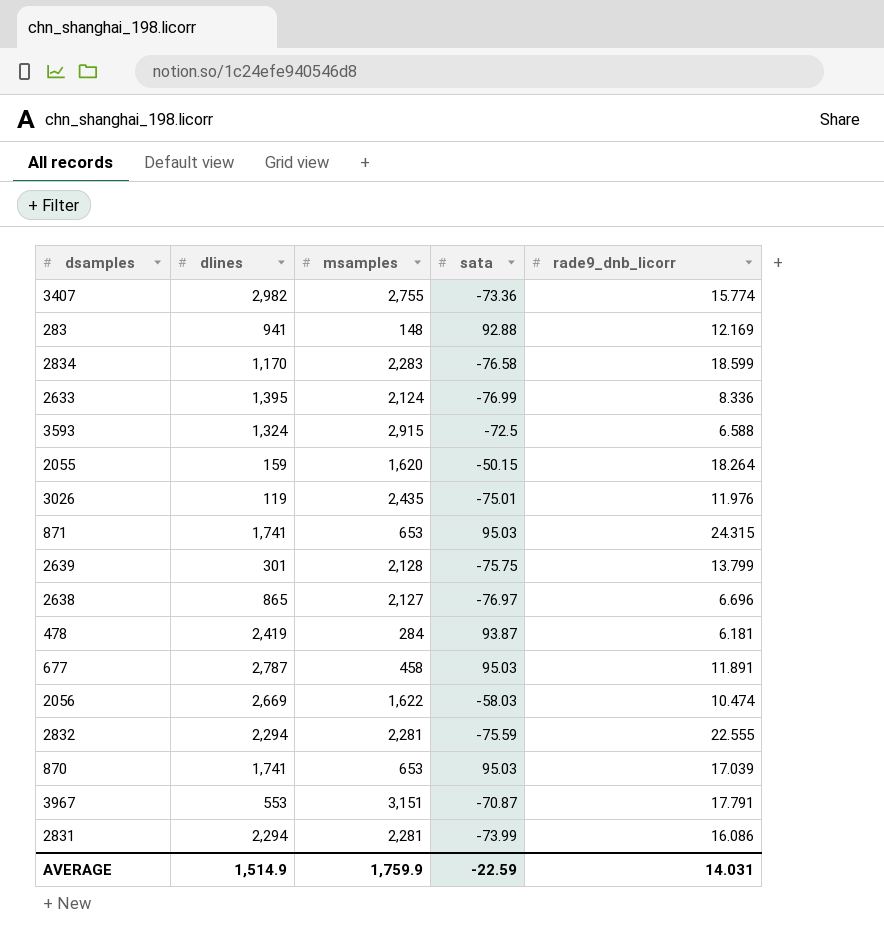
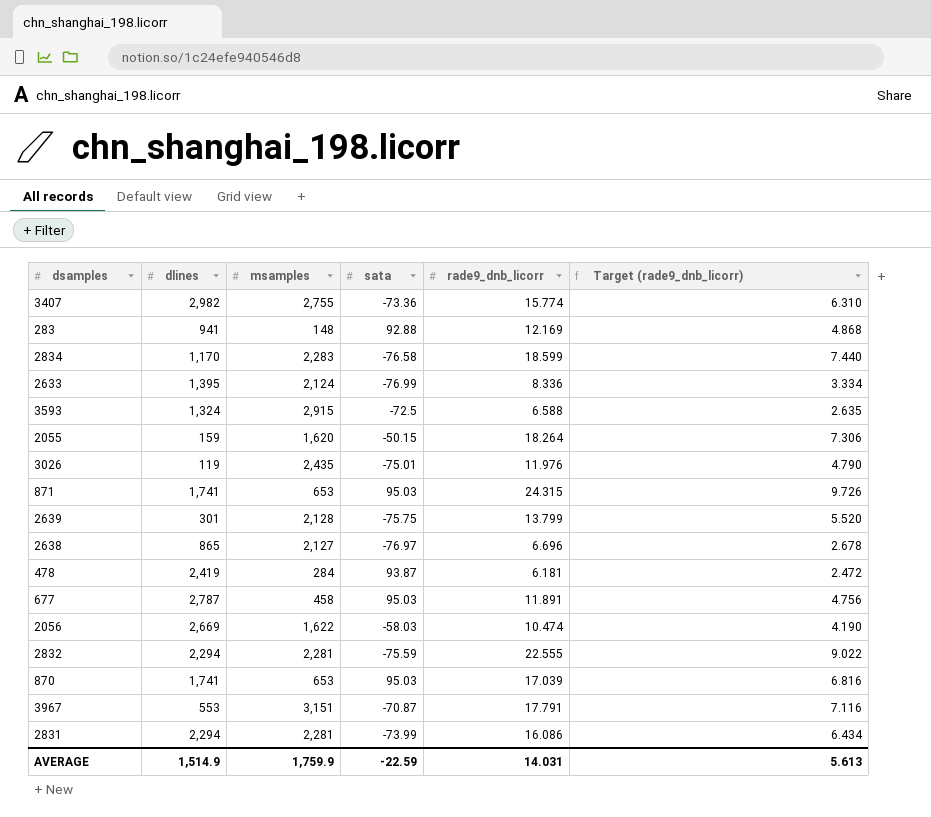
column Target (rade9_dnb_licorr) | formula: none -> [rade9_dnb_licorr] * 0.4

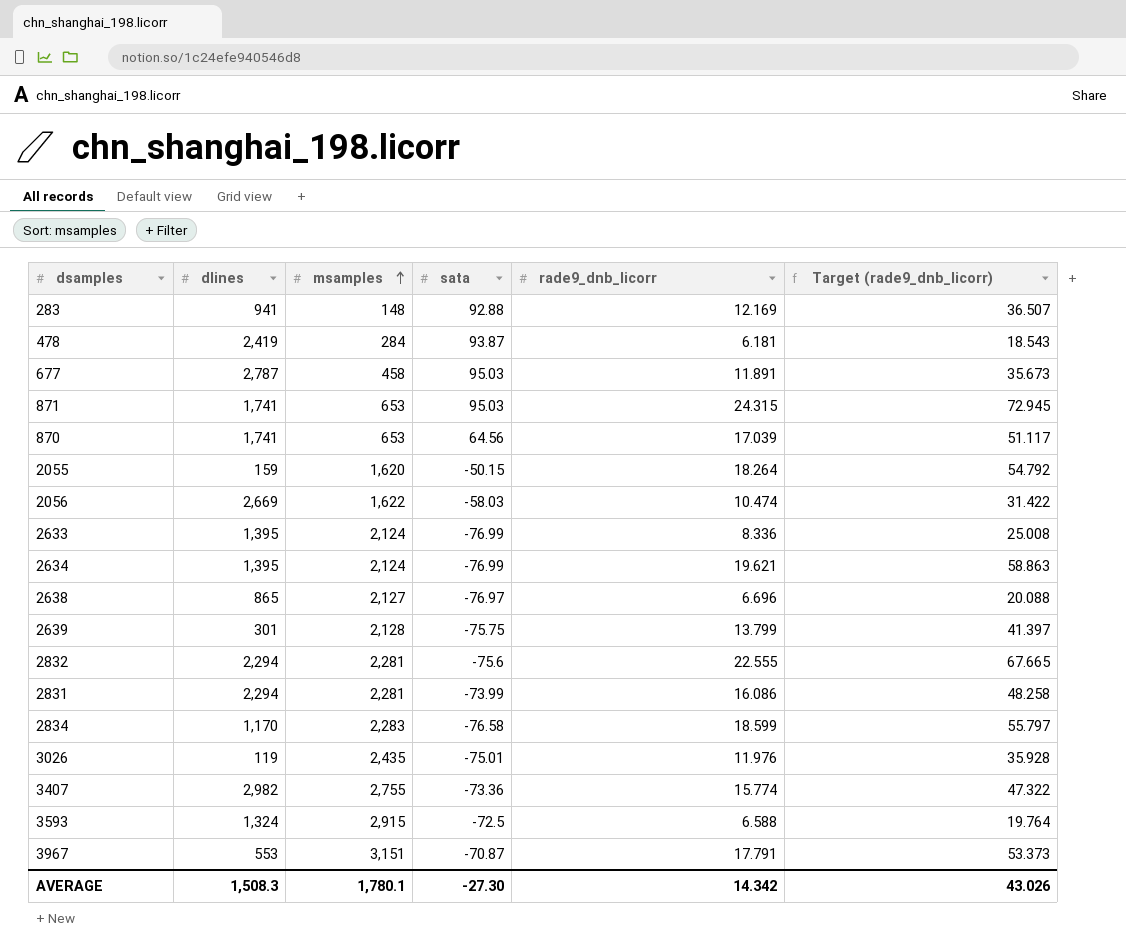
row order: none -> msamples ascending
column Target (rade9_dnb_licorr) | formula: [rade9_dnb_licorr] * 0.4 -> [rade9_dnb_licorr] * 3
870 | sata: 95.03 -> 64.56
row 2634: none -> 1,395 | 2,124 | -76.99 | 19.621 | 58.863
2832 | sata: -75.59 -> -75.6
AVERAGE | dlines: 1,514.9 -> 1,508.3
AVERAGE | msamples: 1,759.9 -> 1,780.1
AVERAGE | sata: -22.59 -> -27.30
AVERAGE | rade9_dnb_licorr: 14.031 -> 14.342
AVERAGE | Target (rade9_dnb_licorr): 5.613 -> 43.026

